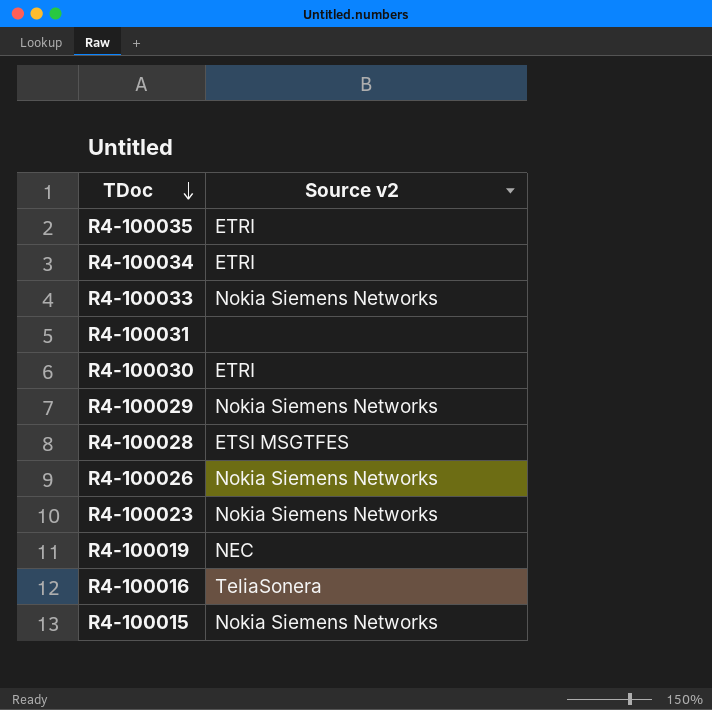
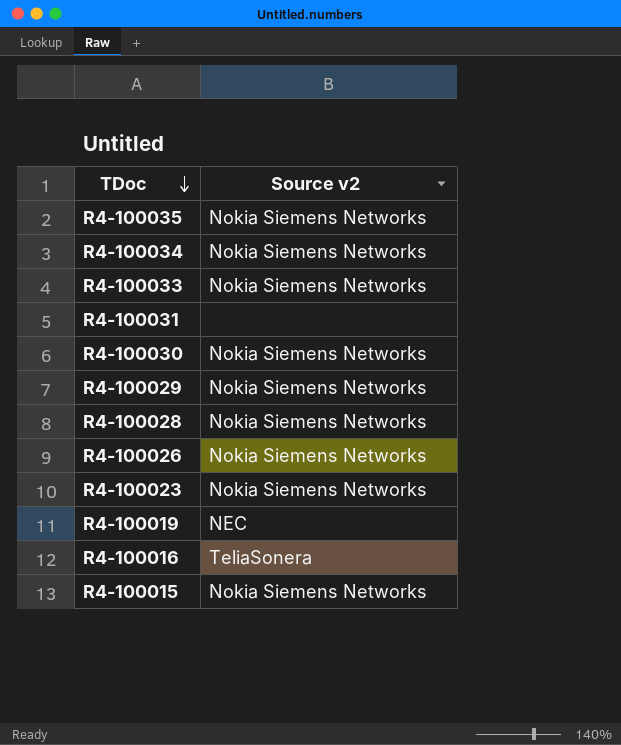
R4-100035 | Source v2: ETRI -> Nokia Siemens Networks
R4-100034 | Source v2: ETRI -> Nokia Siemens Networks
R4-100030 | Source v2: ETRI -> Nokia Siemens Networks
R4-100028 | Source v2: ETSI MSGTFES -> Nokia Siemens Networks

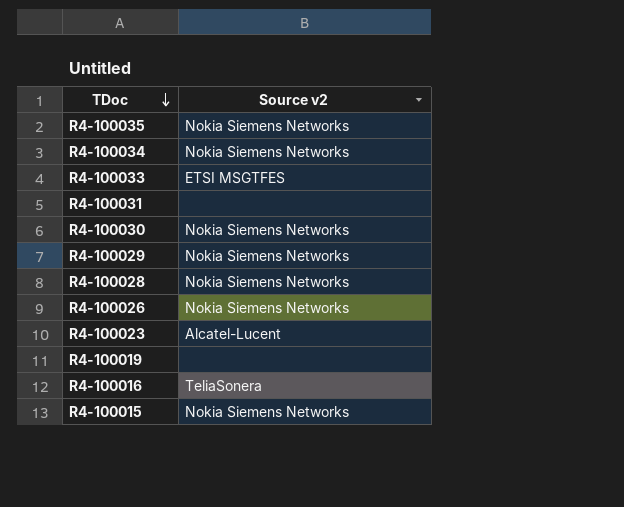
R4-100033 | Source v2: Nokia Siemens Networks -> ETSI MSGTFES
R4-100023 | Source v2: Nokia Siemens Networks -> Alcatel-Lucent
R4-100019 | Source v2: NEC -> none

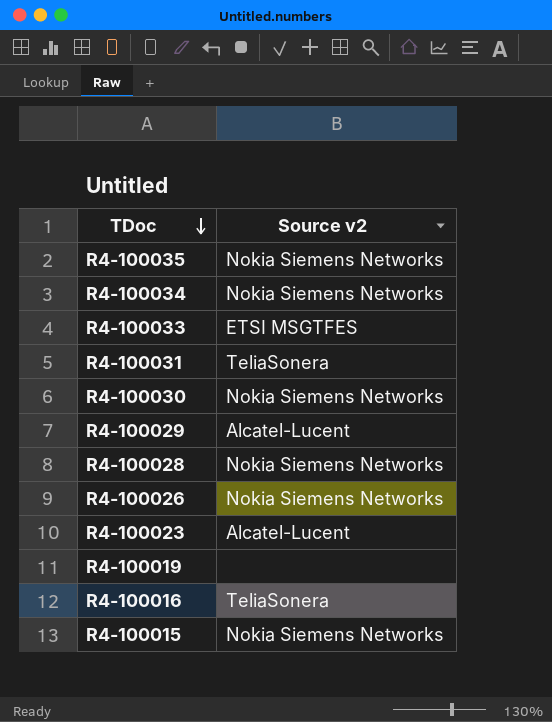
R4-100031 | Source v2: none -> TeliaSonera
R4-100029 | Source v2: Nokia Siemens Networks -> Alcatel-Lucent

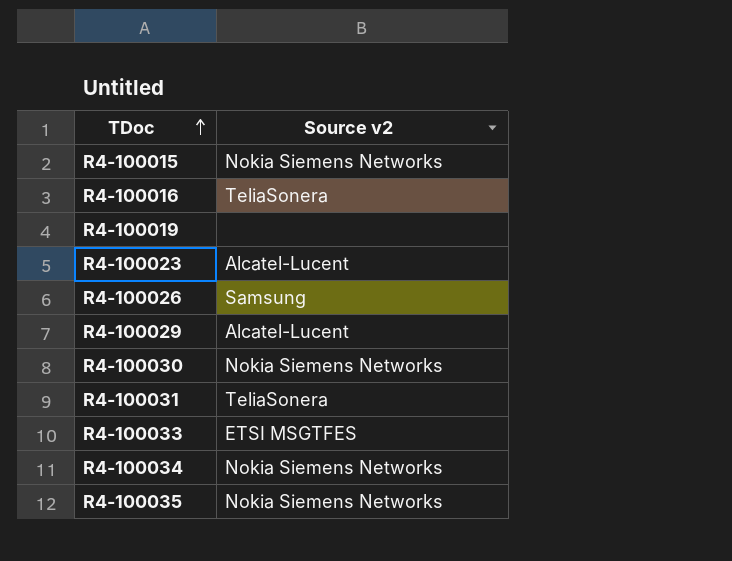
row order: TDoc descending -> TDoc ascending
row R4-100028: Nokia Siemens Networks -> none
R4-100026 | Source v2: Nokia Siemens Networks -> Samsung

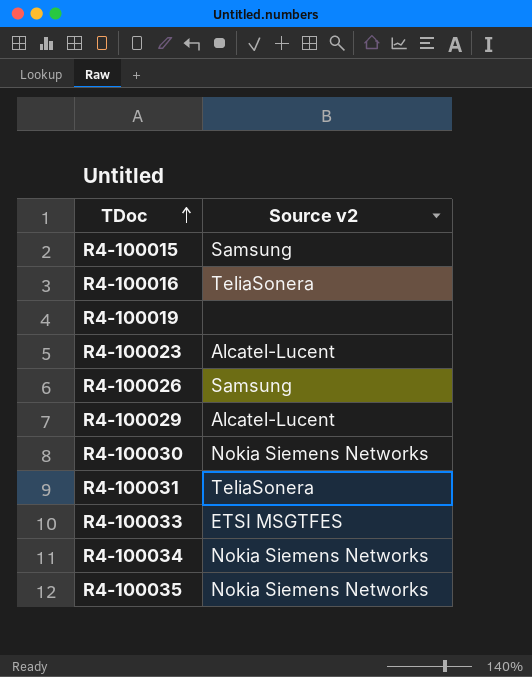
R4-100015 | Source v2: Nokia Siemens Networks -> Samsung

